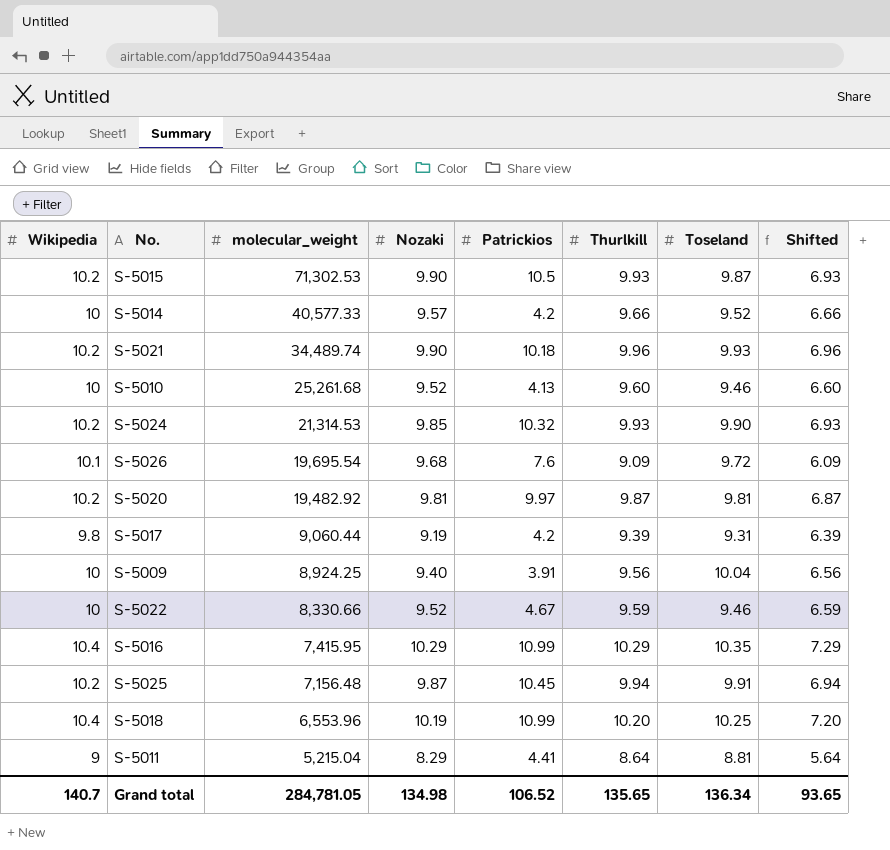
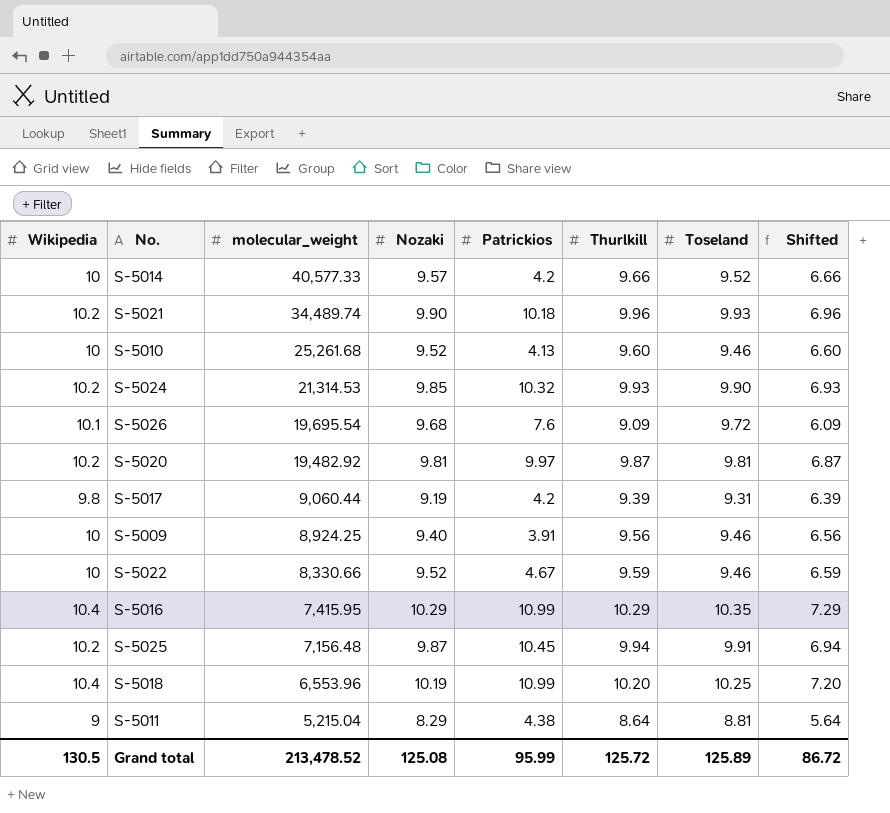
row S-5015: 10.2 | 71,302.53 | 9.90 | 10.5 | 9.93 | 9.87 | 6.93 -> none
S-5009 | Toseland: 10.04 -> 9.46
S-5011 | Patrickios: 4.41 -> 4.38
Grand total | Wikipedia: 140.7 -> 130.5
Grand total | molecular_weight: 284,781.05 -> 213,478.52
Grand total | Nozaki: 134.98 -> 125.08
Grand total | Patrickios: 106.52 -> 95.99
Grand total | Thurlkill: 135.65 -> 125.72
Grand total | Toseland: 136.34 -> 125.89
Grand total | Shifted: 93.65 -> 86.72

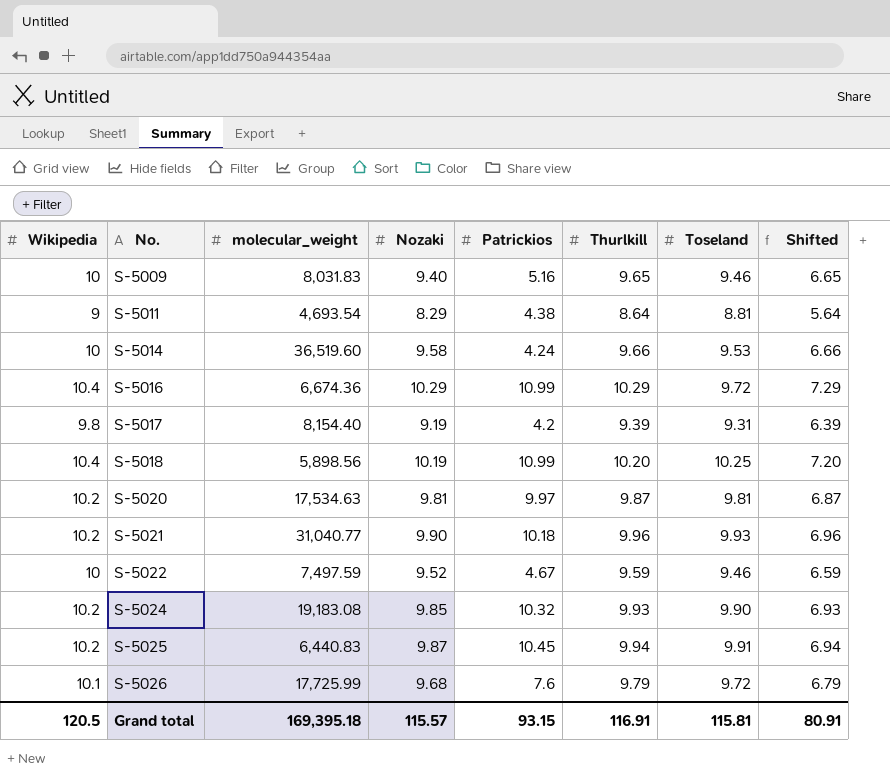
row order: molecular_weight descending -> No. ascending
row S-5010: 10 | 25,261.68 | 9.52 | 4.13 | 9.60 | 9.46 | 6.60 -> none
S-5009 | molecular_weight: 8,924.25 -> 8,031.83
S-5009 | Patrickios: 3.91 -> 5.16
S-5009 | Thurlkill: 9.56 -> 9.65
S-5009 | Shifted: 6.56 -> 6.65
S-5011 | molecular_weight: 5,215.04 -> 4,693.54
S-5014 | molecular_weight: 40,577.33 -> 36,519.60
S-5014 | Nozaki: 9.57 -> 9.58
S-5014 | Patrickios: 4.2 -> 4.24
S-5014 | Toseland: 9.52 -> 9.53
S-5016 | molecular_weight: 7,415.95 -> 6,674.36
S-5016 | Toseland: 10.35 -> 9.72
S-5017 | molecular_weight: 9,060.44 -> 8,154.40
S-5018 | molecular_weight: 6,553.96 -> 5,898.56
S-5020 | molecular_weight: 19,482.92 -> 17,534.63
S-5021 | molecular_weight: 34,489.74 -> 31,040.77
S-5022 | molecular_weight: 8,330.66 -> 7,497.59
S-5024 | molecular_weight: 21,314.53 -> 19,183.08
S-5025 | molecular_weight: 7,156.48 -> 6,440.83
S-5026 | molecular_weight: 19,695.54 -> 17,725.99
S-5026 | Thurlkill: 9.09 -> 9.79
S-5026 | Shifted: 6.09 -> 6.79
Grand total | Wikipedia: 130.5 -> 120.5
Grand total | molecular_weight: 213,478.52 -> 169,395.18
Grand total | Nozaki: 125.08 -> 115.57
Grand total | Patrickios: 95.99 -> 93.15
Grand total | Thurlkill: 125.72 -> 116.91
Grand total | Toseland: 125.89 -> 115.81
Grand total | Shifted: 86.72 -> 80.91

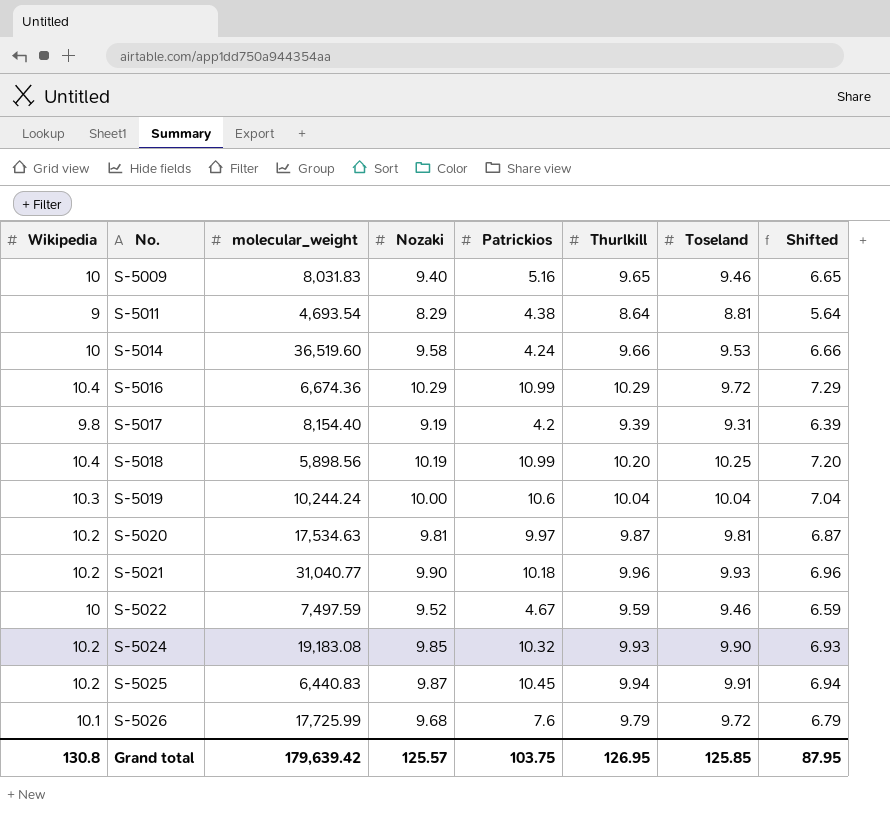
row S-5019: none -> 10.3 | 10,244.24 | 10.00 | 10.6 | 10.04 | 10.04 | 7.04
Grand total | Wikipedia: 120.5 -> 130.8
Grand total | molecular_weight: 169,395.18 -> 179,639.42
Grand total | Nozaki: 115.57 -> 125.57
Grand total | Patrickios: 93.15 -> 103.75
Grand total | Thurlkill: 116.91 -> 126.95
Grand total | Toseland: 115.81 -> 125.85
Grand total | Shifted: 80.91 -> 87.95

